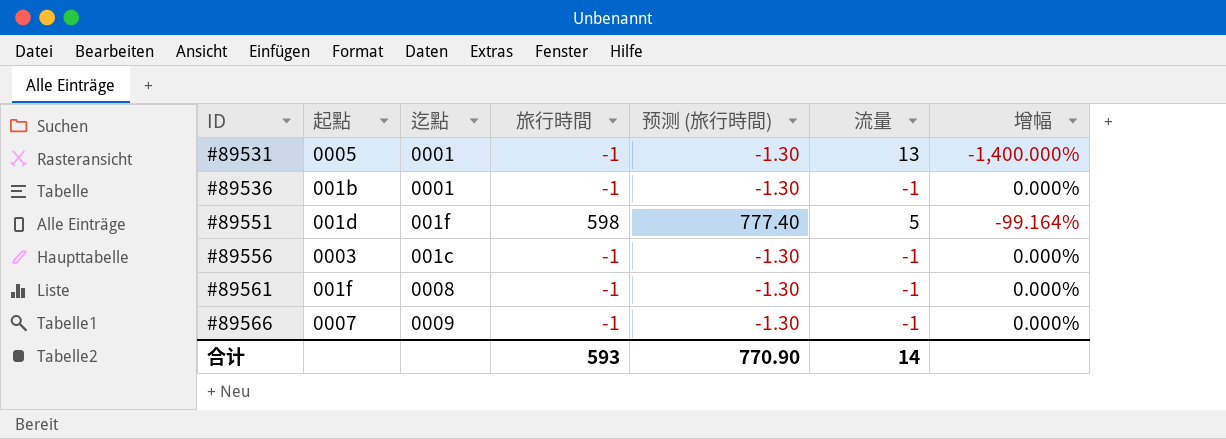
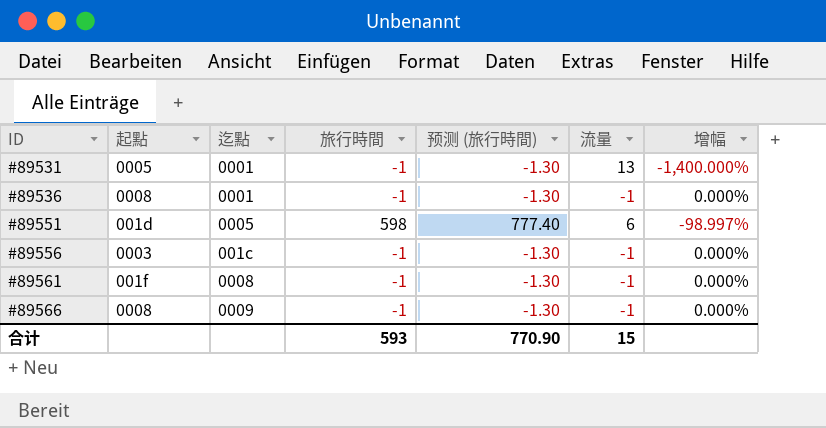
#89536 | 起點: 001b -> 0008
#89551 | 迄點: 001f -> 0005
#89551 | 流量: 5 -> 6
#89551 | 增幅: -99.164% -> -98.997%
#89566 | 起點: 0007 -> 0008
合计 | 流量: 14 -> 15

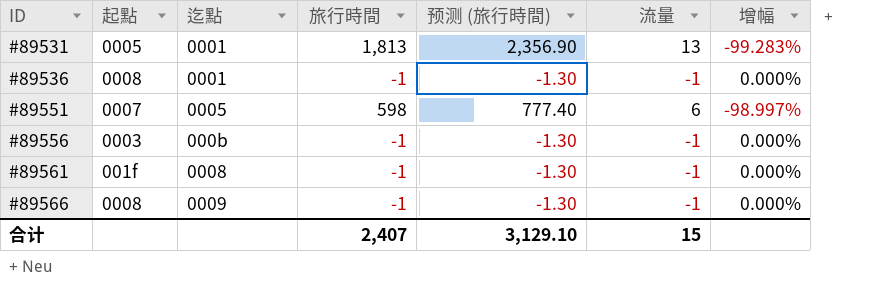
#89531 | 旅行時間: -1 -> 1,813
#89531 | 预测 (旅行時間): -1.30 -> 2,356.90
#89531 | 增幅: -1,400.000% -> -99.283%
#89551 | 起點: 001d -> 0007
#89556 | 迄點: 001c -> 000b
合计 | 旅行時間: 593 -> 2,407
合计 | 预测 (旅行時間): 770.90 -> 3,129.10

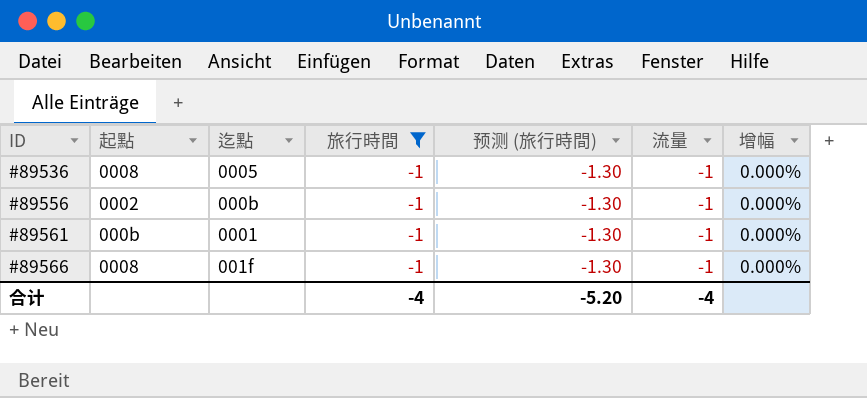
filter: none -> 旅行時間 = -1
#89536 | 迄點: 0001 -> 0005
#89556 | 起點: 0003 -> 0002
#89561 | 起點: 001f -> 000b
#89561 | 迄點: 0008 -> 0001
#89566 | 迄點: 0009 -> 001f
合计 | 旅行時間: 2,407 -> -4
合计 | 预测 (旅行時間): 3,129.10 -> -5.20
合计 | 流量: 15 -> -4

